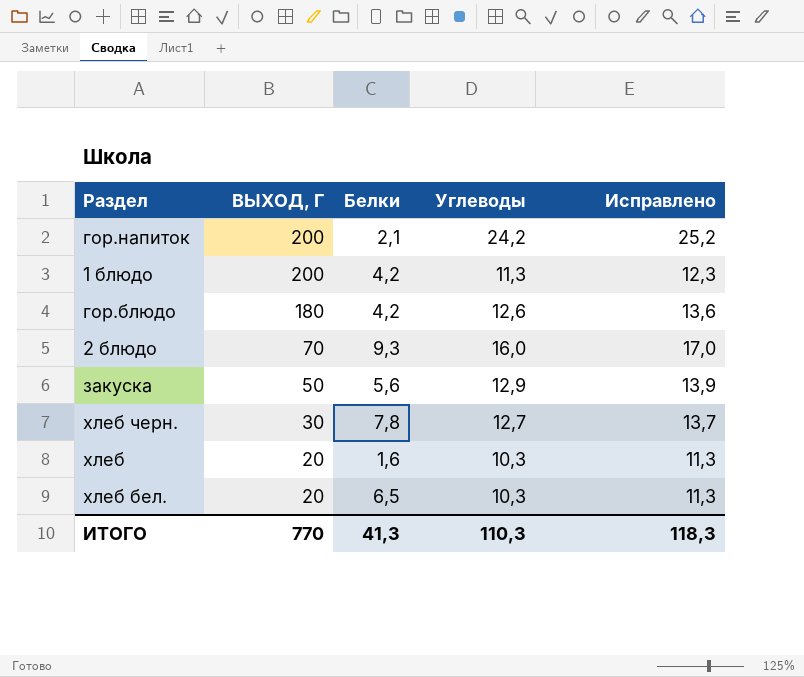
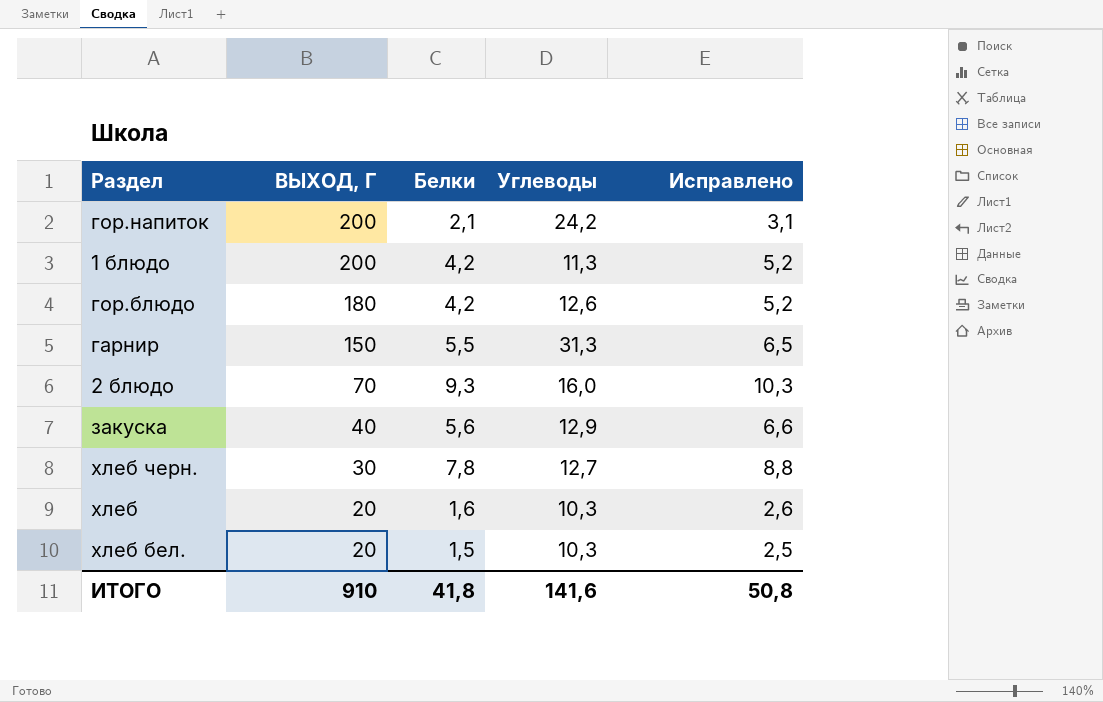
column Исправлено | formula: [Углеводы] + 1 -> [Белки] + 1
row гарнир: none -> 150 | 5,5 | 31,3 | 6,5
закуска | ВЫХОД, Г: 50 -> 40
хлеб бел. | Белки: 6,5 -> 1,5
ИТОГО | ВЫХОД, Г: 770 -> 910
ИТОГО | Белки: 41,3 -> 41,8
ИТОГО | Углеводы: 110,3 -> 141,6
ИТОГО | Исправлено: 118,3 -> 50,8

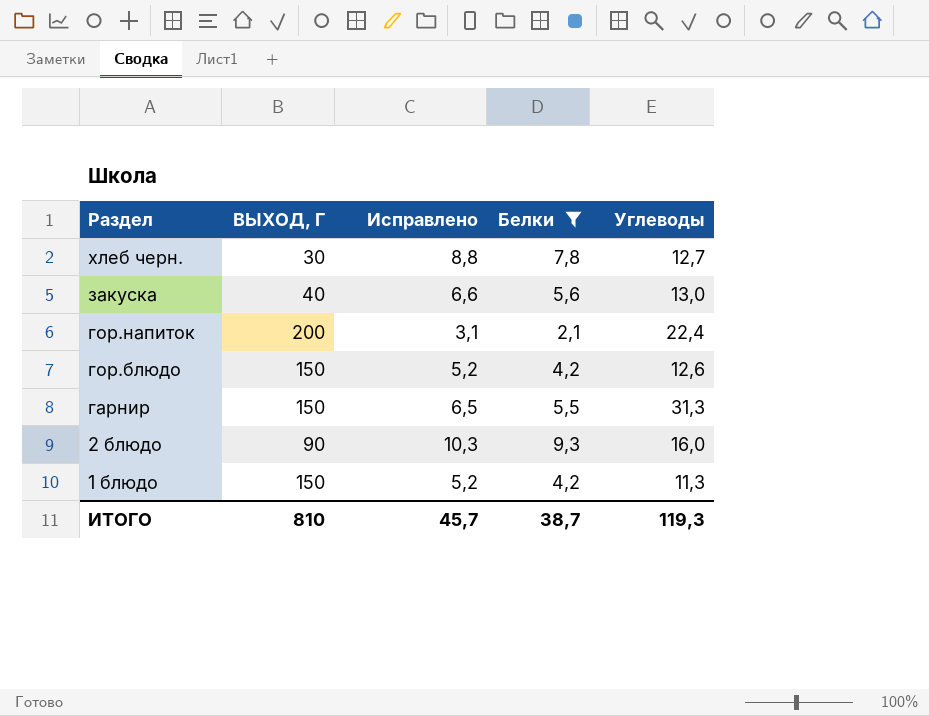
filter: none -> Белки >= 2,1
row order: ВЫХОД, Г descending -> Раздел descending
column Исправлено | position: 5 -> 3
закуска | Углеводы: 12,9 -> 13,0
гор.напиток | Углеводы: 24,2 -> 22,4
гор.блюдо | ВЫХОД, Г: 180 -> 150
2 блюдо | ВЫХОД, Г: 70 -> 90
1 блюдо | ВЫХОД, Г: 200 -> 150
ИТОГО | ВЫХОД, Г: 910 -> 810
ИТОГО | Исправлено: 50,8 -> 45,7
ИТОГО | Белки: 41,8 -> 38,7
ИТОГО | Углеводы: 141,6 -> 119,3

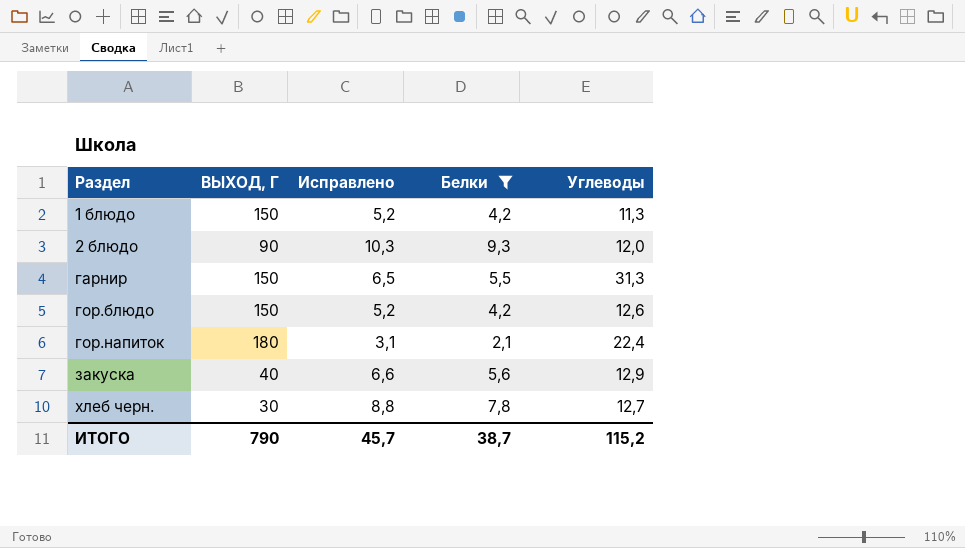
row order: Раздел descending -> Раздел ascending
2 блюдо | Углеводы: 16,0 -> 12,0
гор.напиток | ВЫХОД, Г: 200 -> 180
закуска | Углеводы: 13,0 -> 12,9
ИТОГО | ВЫХОД, Г: 810 -> 790
ИТОГО | Углеводы: 119,3 -> 115,2

